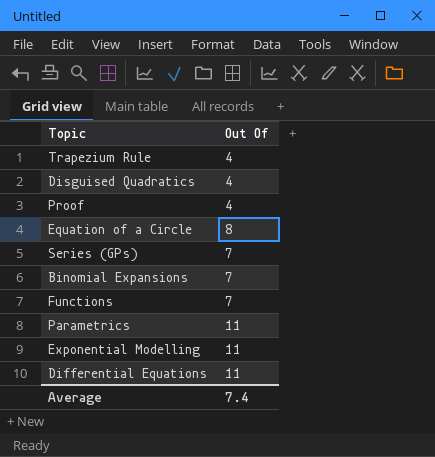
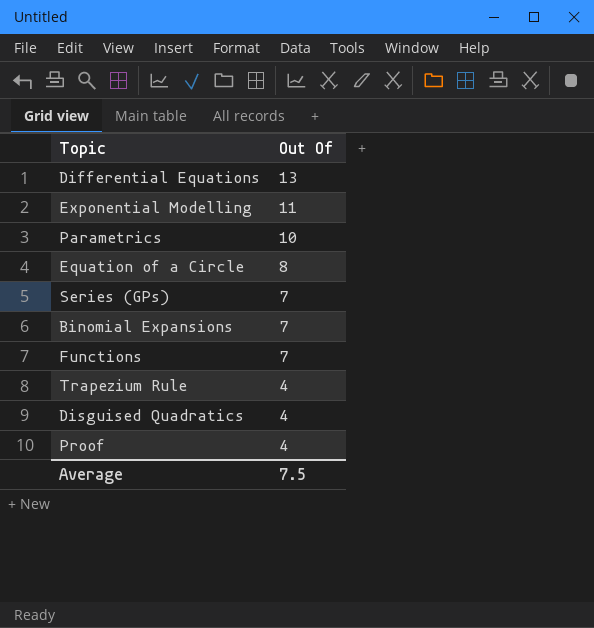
row order: none -> Out Of descending
Differential Equations | Out Of: 11 -> 13
Parametrics | Out Of: 11 -> 10
Average | Out Of: 7.4 -> 7.5

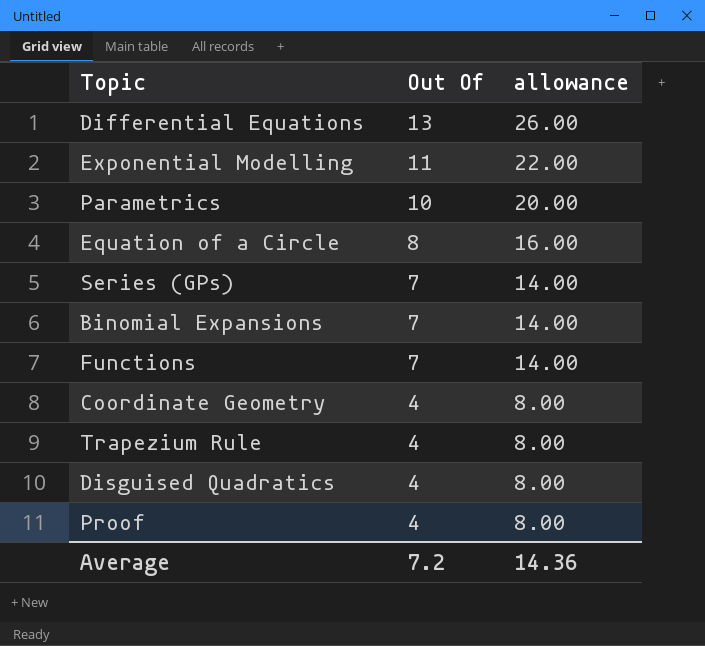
column allowance | formula: none -> [Out Of] * 2
row Coordinate Geometry: none -> 4 | 8.00
Average | Out Of: 7.5 -> 7.2

